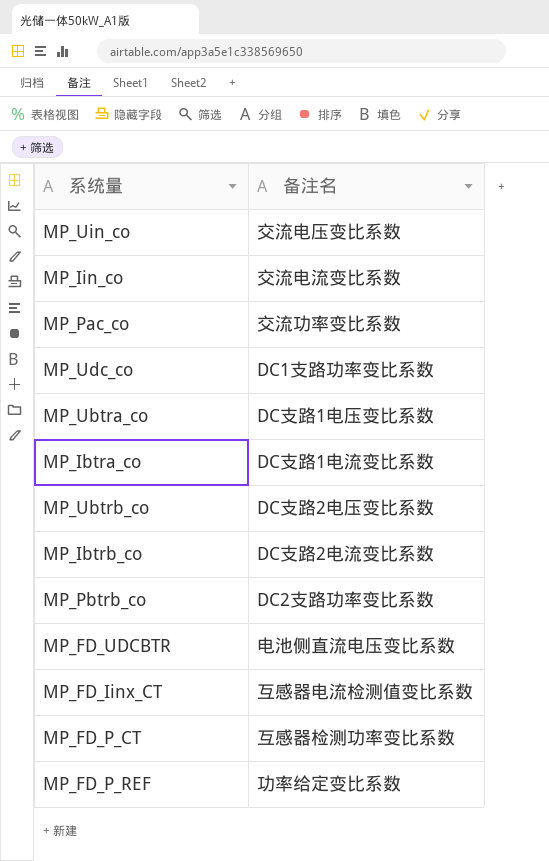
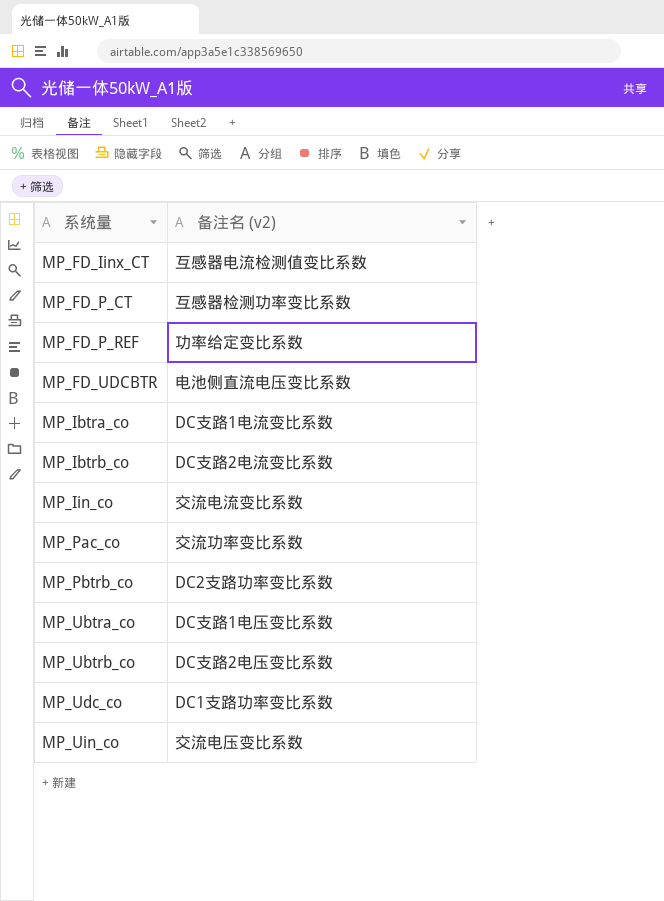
row order: none -> 系统量 ascending
column name: 备注名 -> 备注名 (v2)

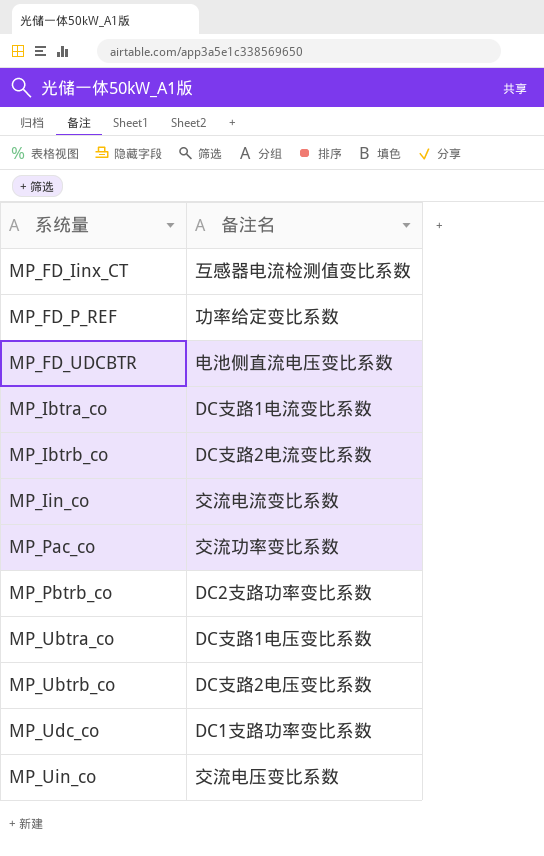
column name: 备注名 (v2) -> 备注名
row MP_FD_P_CT: 互感器检测功率变比系数 -> none

